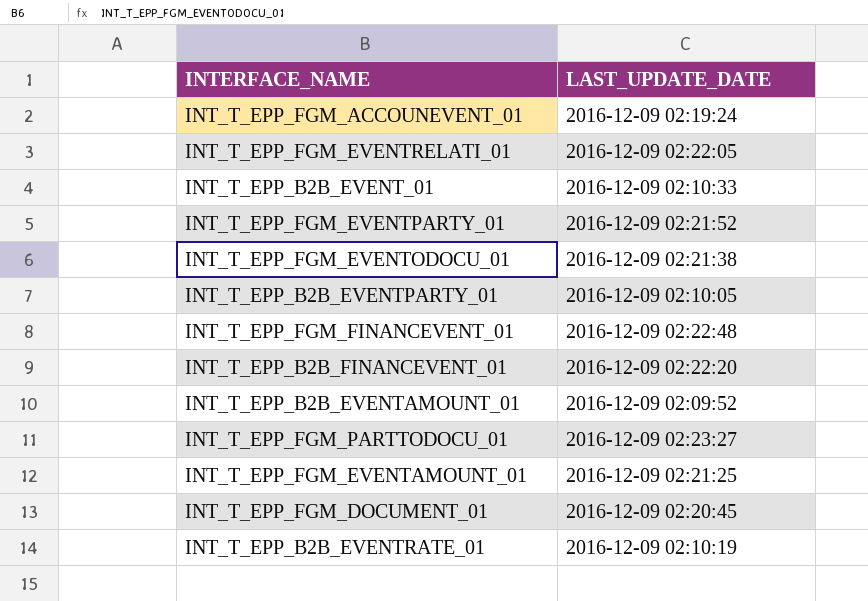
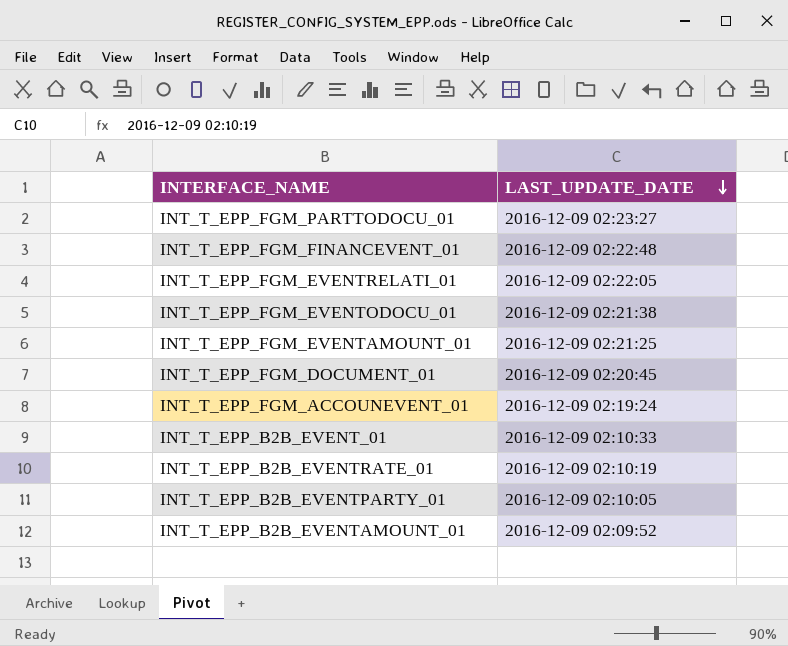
row order: none -> LAST_UPDATE_DATE descending
row INT_T_EPP_FGM_EVENTPARTY_01: 2016-12-09 02:21:52 -> none
row INT_T_EPP_B2B_FINANCEVENT_01: 2016-12-09 02:22:20 -> none

